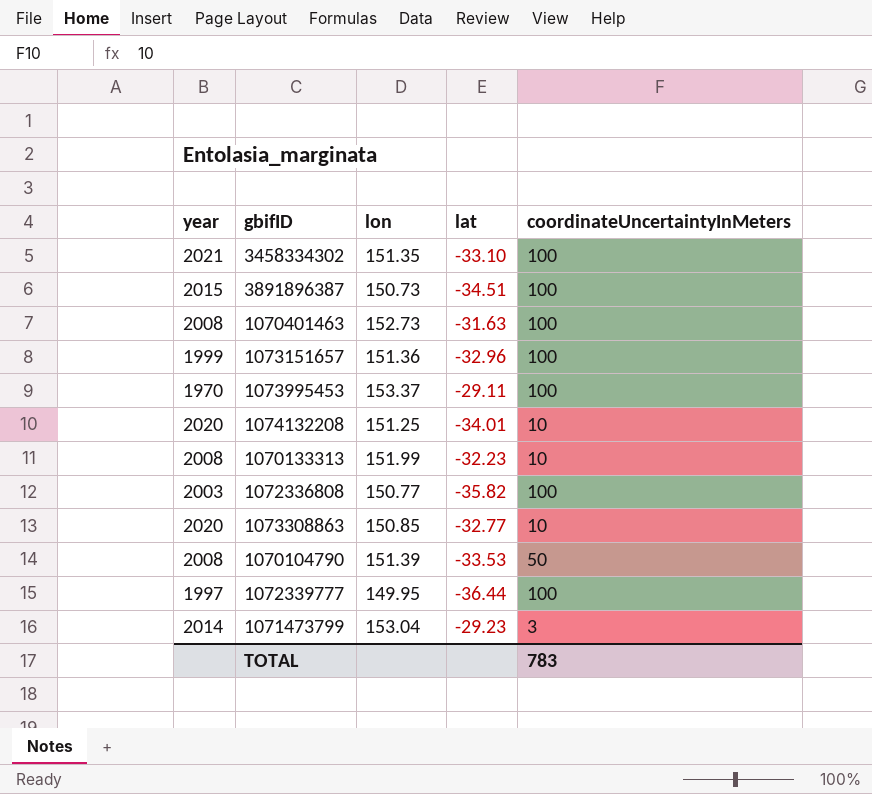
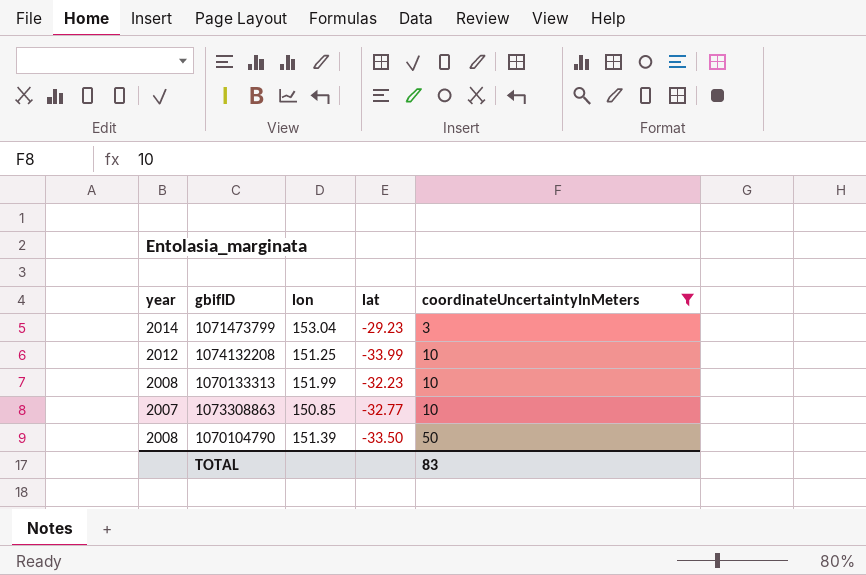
filter: none -> coordinateUncertaintyInMeters != 100
row order: none -> coordinateUncertaintyInMeters ascending
1074132208 | year: 2020 -> 2012
1074132208 | lat: -34.01 -> -33.99
1073308863 | year: 2020 -> 2007
1070104790 | lat: -33.53 -> -33.50
TOTAL | coordinateUncertaintyInMeters: 783 -> 83

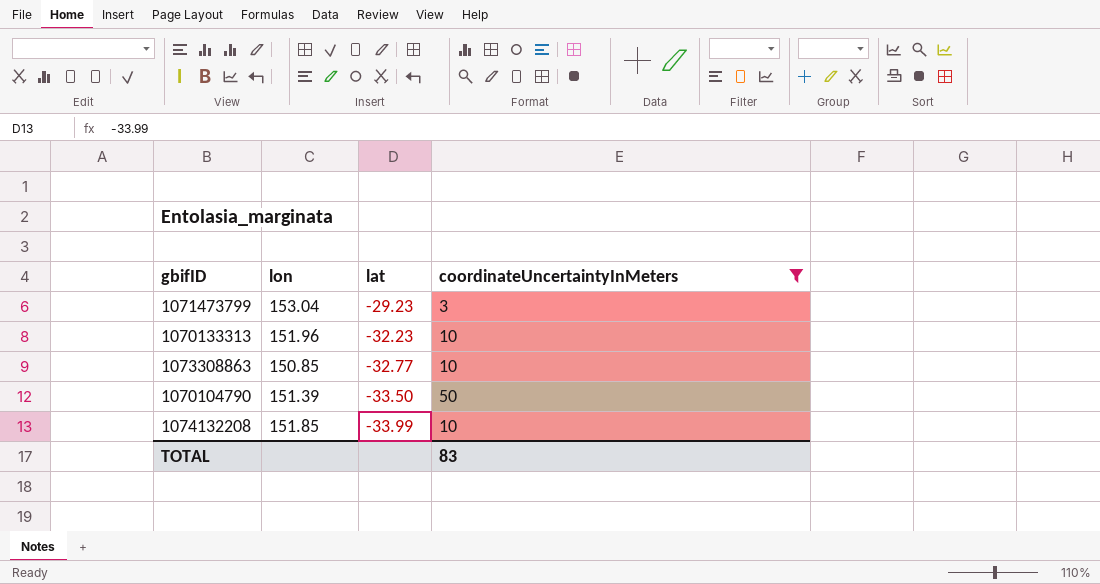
row order: coordinateUncertaintyInMeters ascending -> lat descending
column year | position: 1 -> none
1070133313 | lon: 151.99 -> 151.96
1074132208 | lon: 151.25 -> 151.85

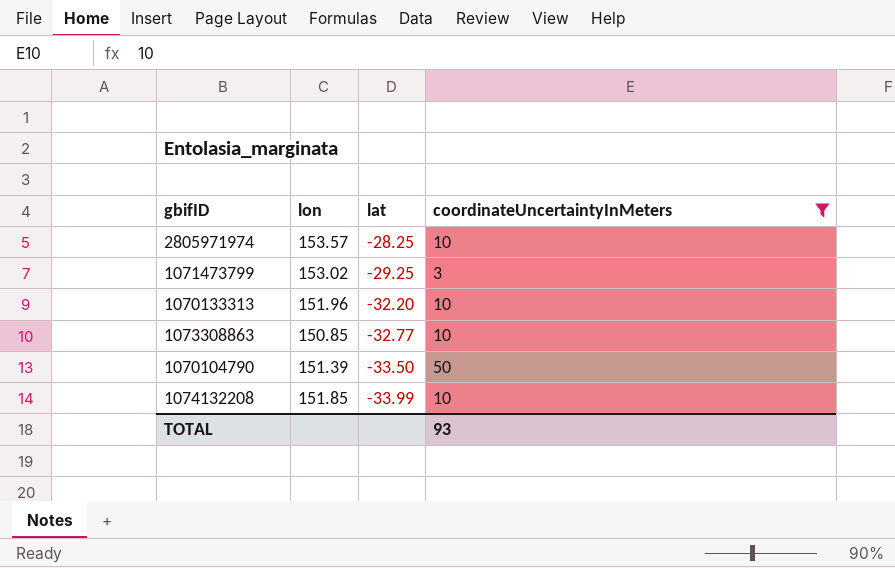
row 2805971974: none -> 153.57 | -28.25 | 10
1071473799 | lon: 153.04 -> 153.02
1071473799 | lat: -29.23 -> -29.25
1070133313 | lat: -32.23 -> -32.20
TOTAL | coordinateUncertaintyInMeters: 83 -> 93

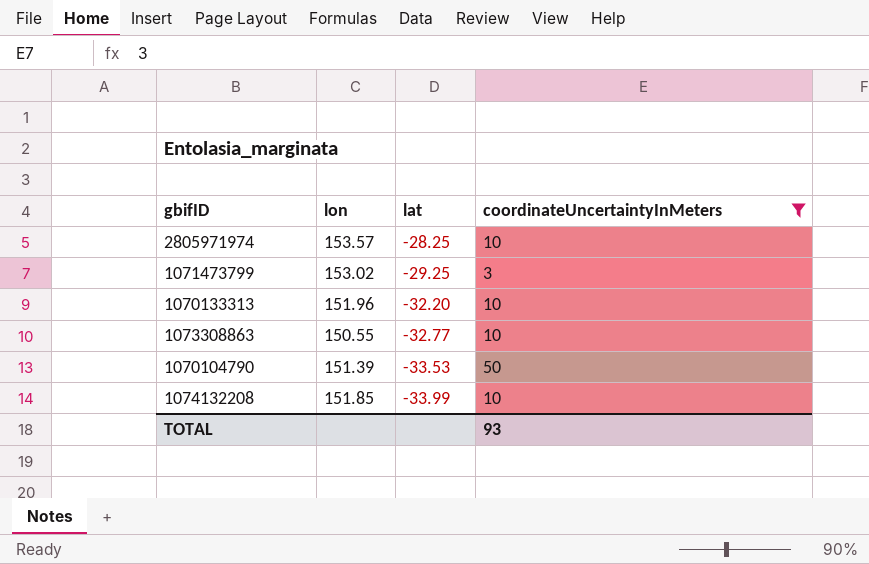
1073308863 | lon: 150.85 -> 150.55
1070104790 | lat: -33.50 -> -33.53

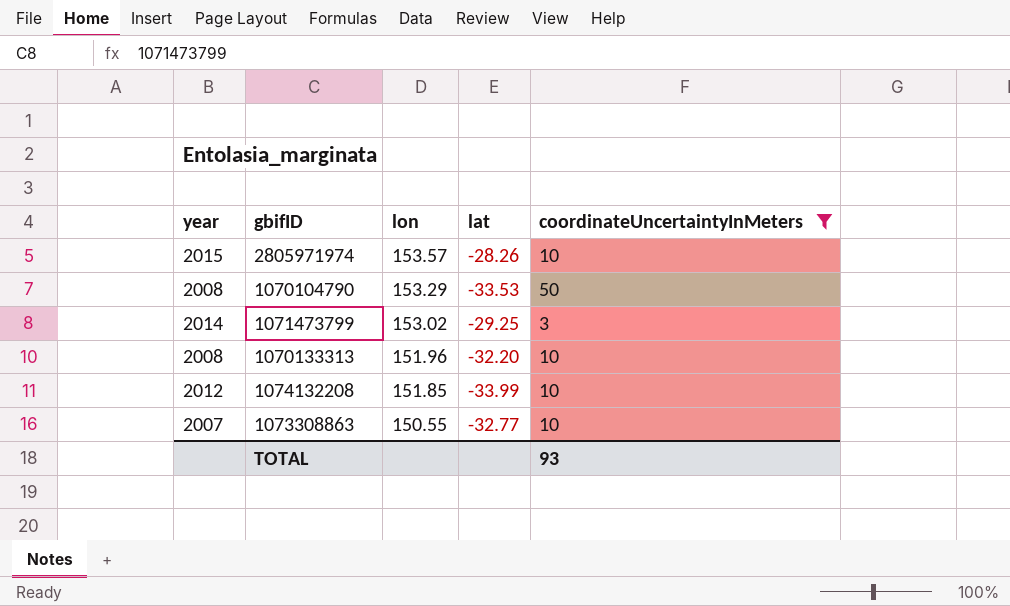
row order: lat descending -> lon descending
column year | position: none -> 1
2805971974 | lat: -28.25 -> -28.26
1070104790 | lon: 151.39 -> 153.29

